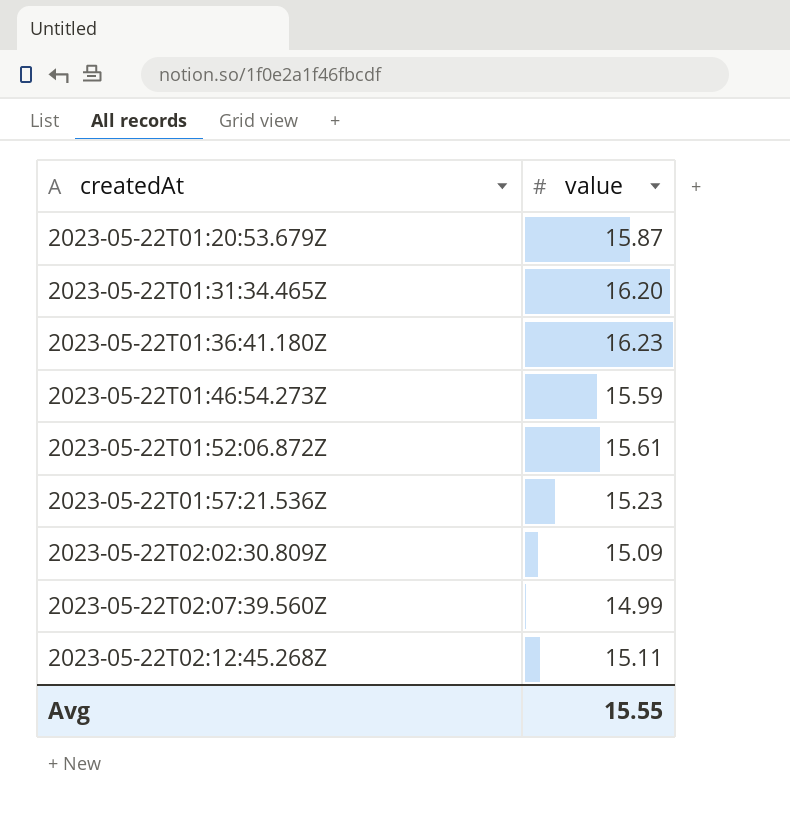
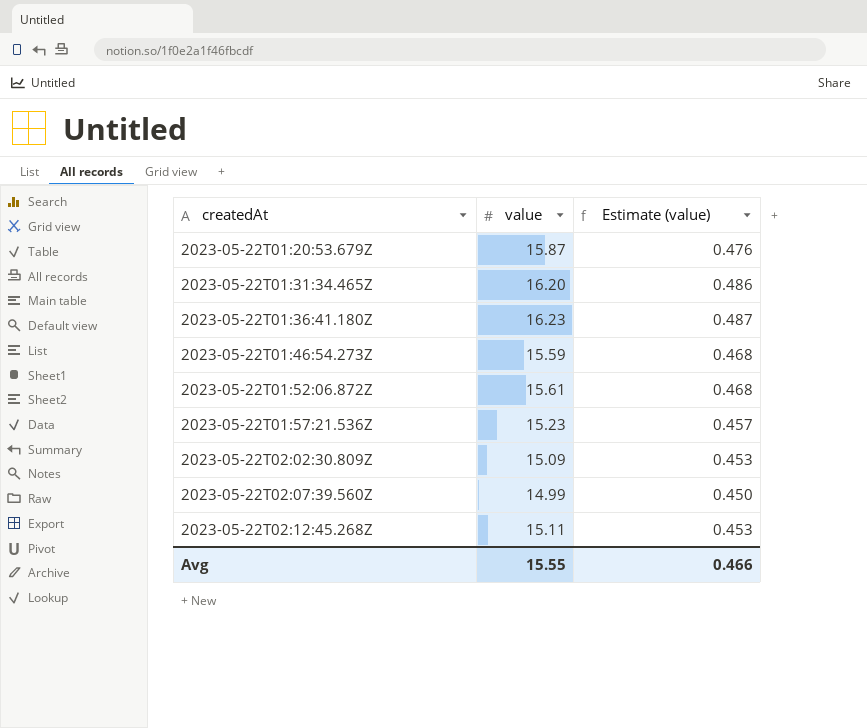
column Estimate (value) | formula: none -> [value] * 0.03

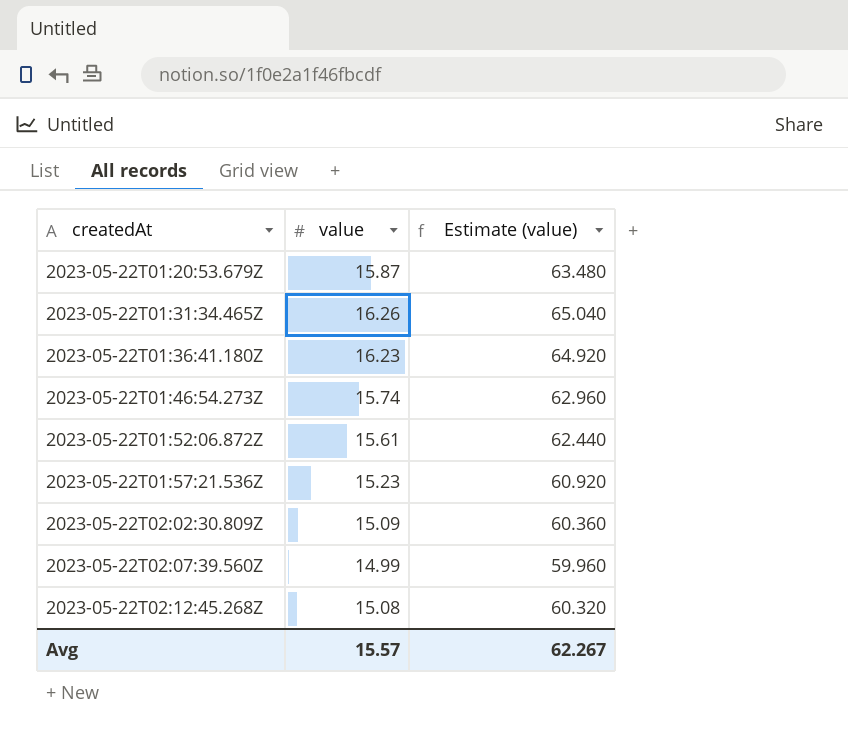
column Estimate (value) | formula: [value] * 0.03 -> [value] * 4
2023-05-22T01:31:34.465Z | value: 16.20 -> 16.26
2023-05-22T01:46:54.273Z | value: 15.59 -> 15.74
2023-05-22T02:12:45.268Z | value: 15.11 -> 15.08
Avg | value: 15.55 -> 15.57
Avg | Estimate (value): 0.466 -> 62.267

